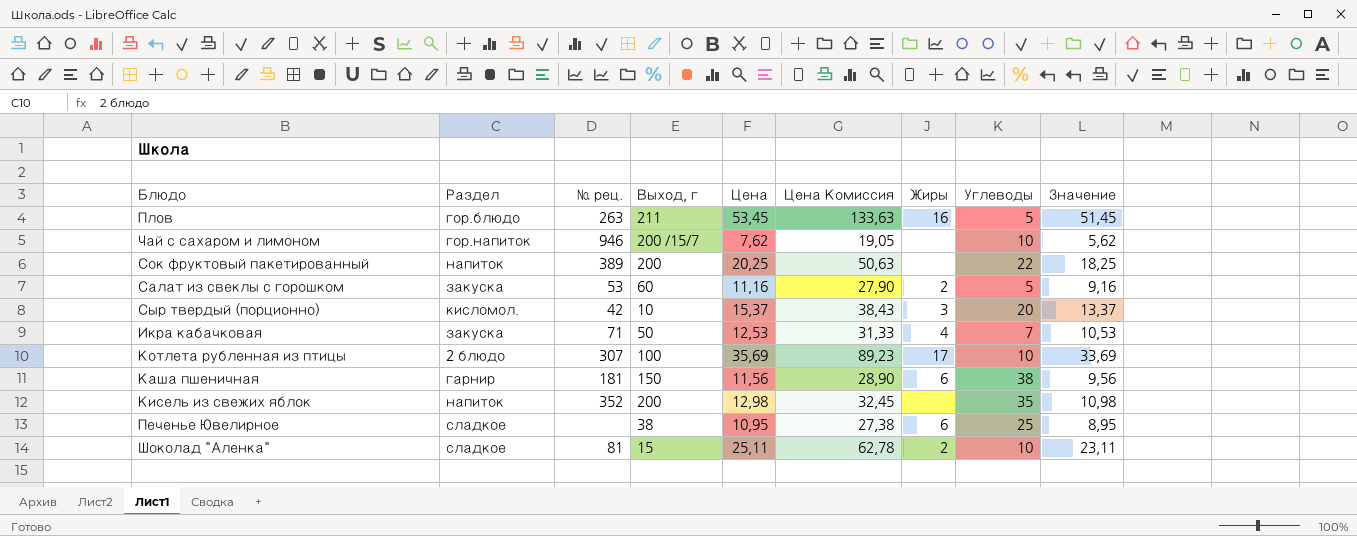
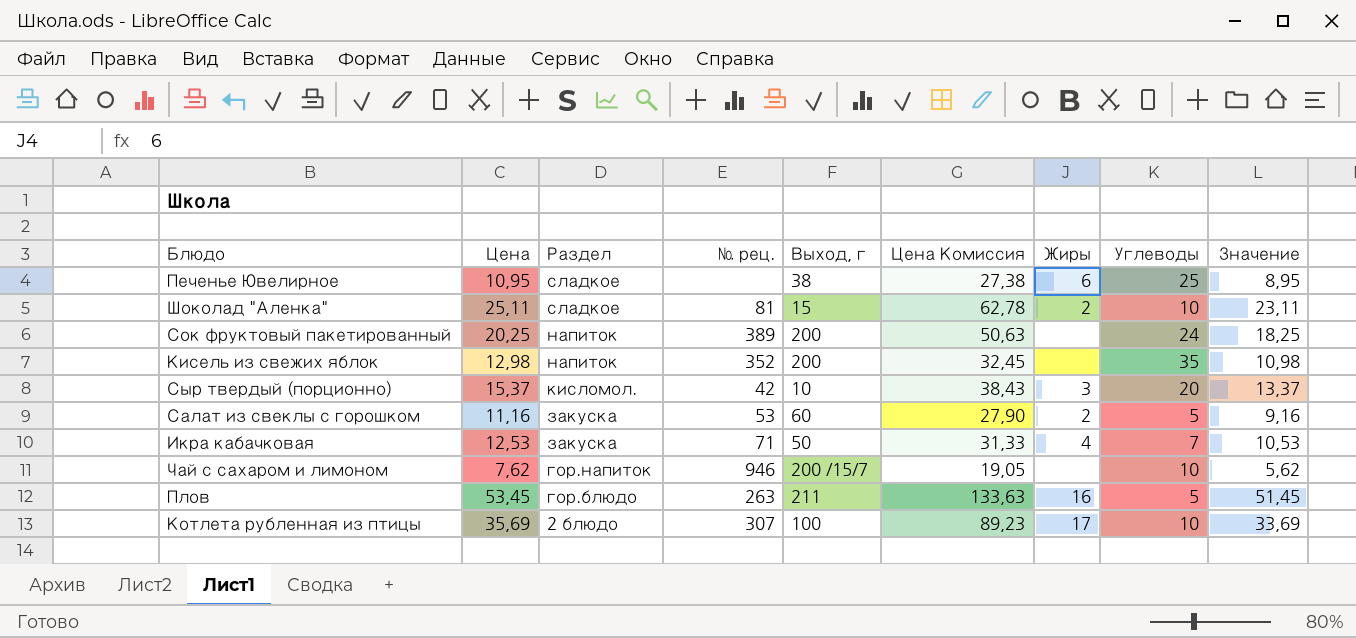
row order: none -> Раздел descending
column Цена | position: 5 -> 2
row Каша пшеничная: гарнир | 181 | 150 | 11,56 | 28,90 | 6 | 38 | 9,56 -> none
Сок фруктовый пакетированный | Углеводы: 22 -> 24

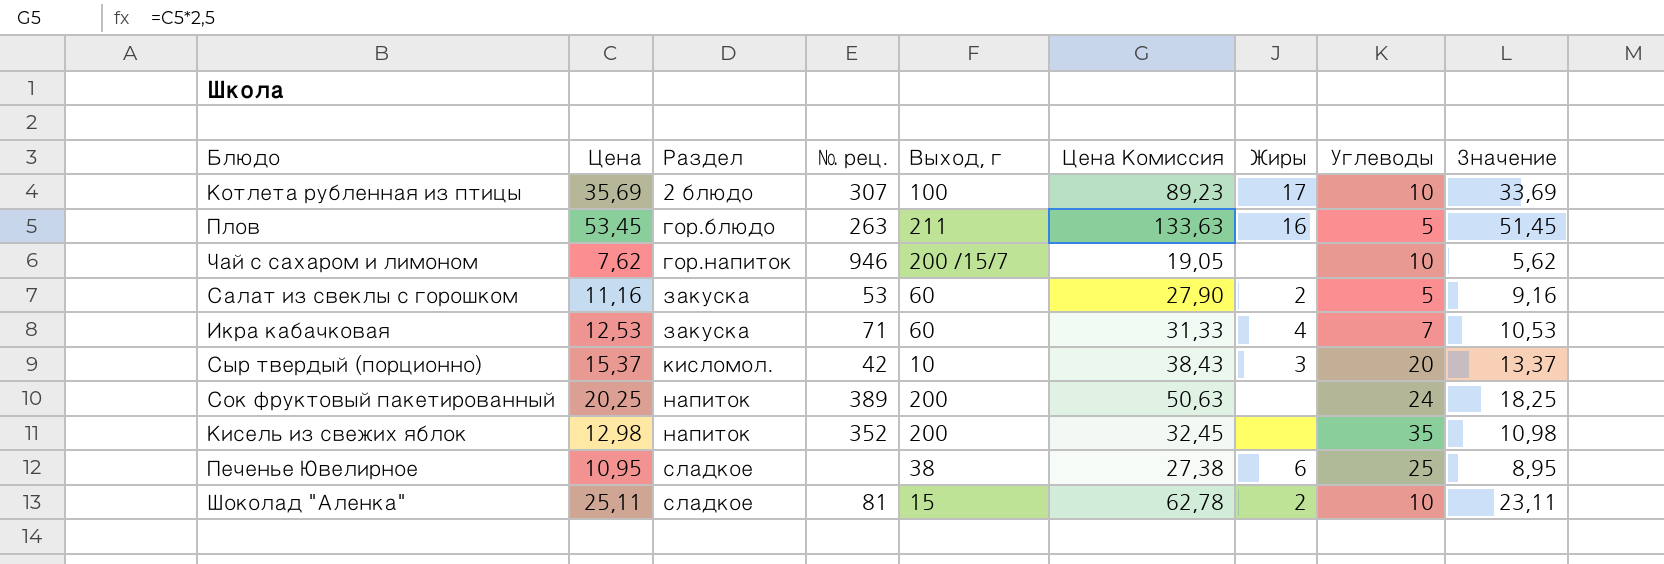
row order: Раздел descending -> Раздел ascending
Икра кабачковая | Выход, г: 50 -> 60

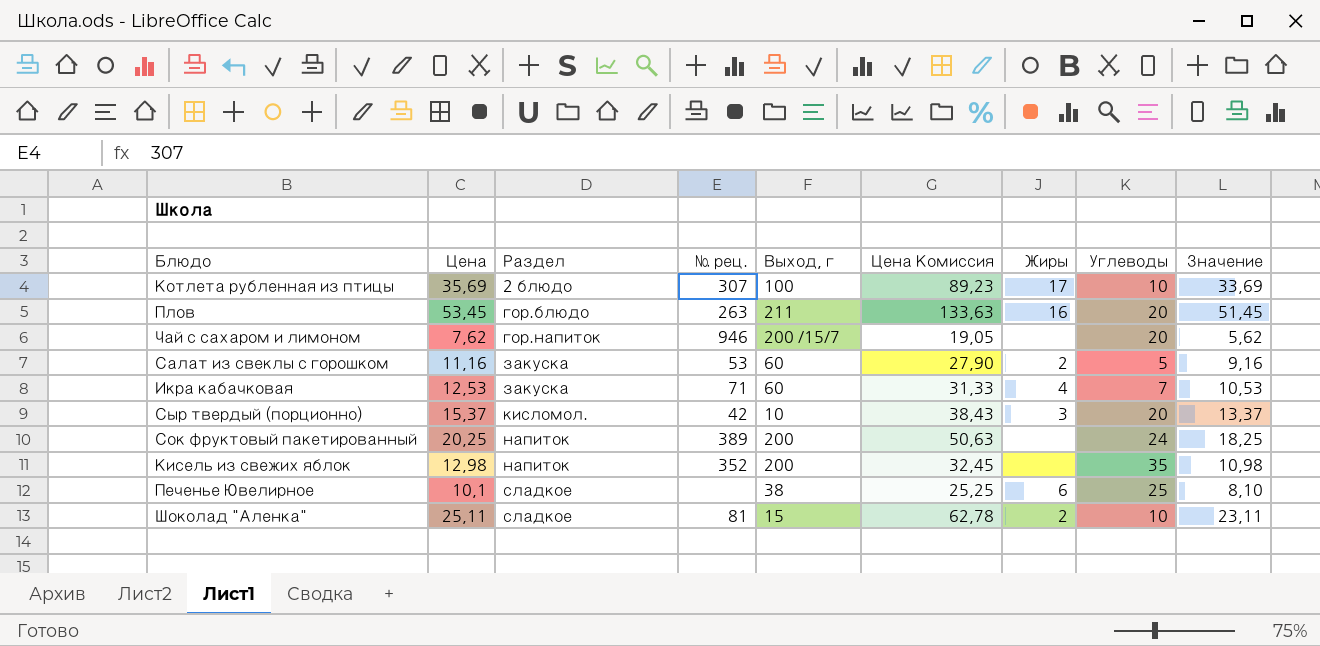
Плов | Углеводы: 5 -> 20
Чай с сахаром и лимоном | Углеводы: 10 -> 20
Печенье Ювелирное | Цена: 10,95 -> 10,1
Печенье Ювелирное | Цена Комиссия: 27,38 -> 25,25
Печенье Ювелирное | Значение: 8,95 -> 8,10

